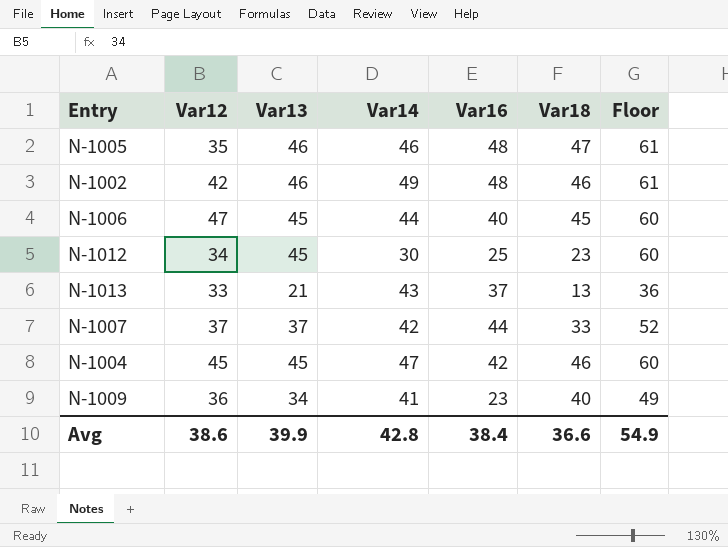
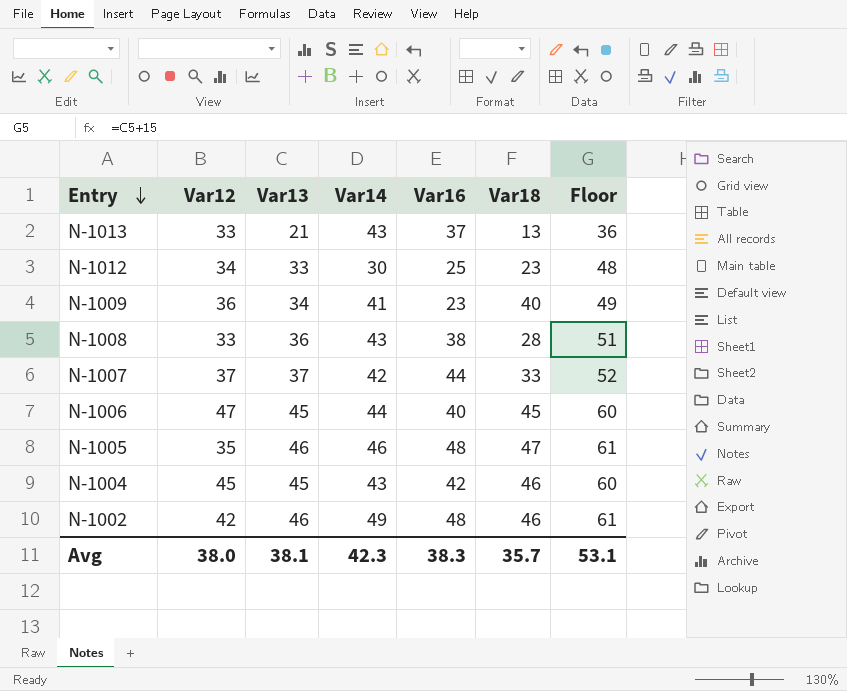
row order: none -> Entry descending
N-1012 | Var13: 45 -> 33
N-1012 | Floor: 60 -> 48
row N-1008: none -> 33 | 36 | 43 | 38 | 28 | 51
N-1004 | Var14: 47 -> 43
Avg | Var12: 38.6 -> 38.0
Avg | Var13: 39.9 -> 38.1
Avg | Var14: 42.8 -> 42.3
Avg | Var16: 38.4 -> 38.3
Avg | Var18: 36.6 -> 35.7
Avg | Floor: 54.9 -> 53.1

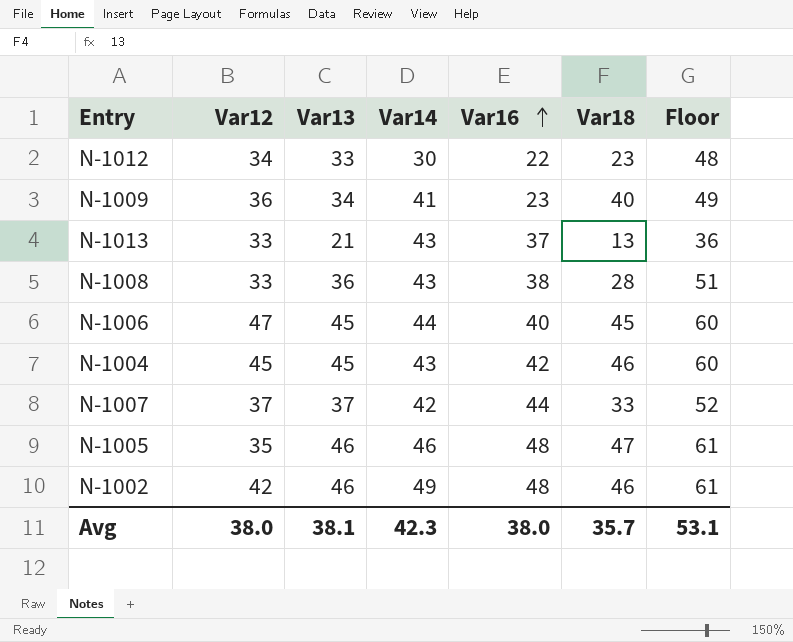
row order: Entry descending -> Var16 ascending
N-1012 | Var16: 25 -> 22
Avg | Var16: 38.3 -> 38.0

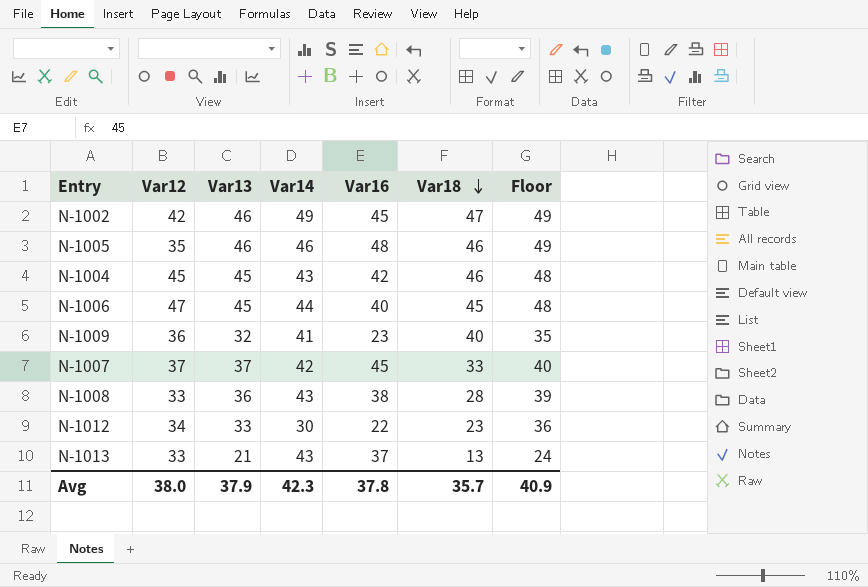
row order: Var16 ascending -> Var18 descending
column Floor | formula: [Var13] + 15 -> [Var13] + 3
N-1002 | Var16: 48 -> 45
N-1002 | Var18: 46 -> 47
N-1005 | Var18: 47 -> 46
N-1009 | Var13: 34 -> 32
N-1007 | Var16: 44 -> 45
Avg | Var13: 38.1 -> 37.9
Avg | Var16: 38.0 -> 37.8
Avg | Floor: 53.1 -> 40.9

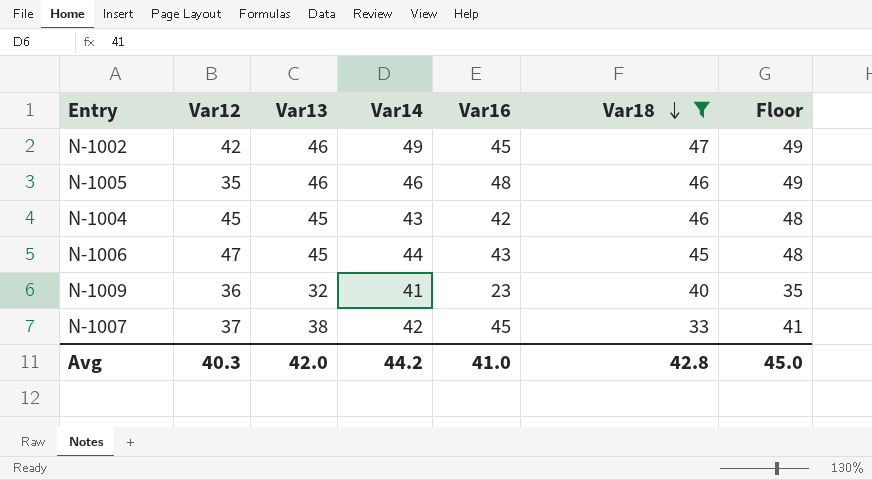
filter: none -> Var18 >= 33
N-1006 | Var16: 40 -> 43
N-1007 | Var13: 37 -> 38
N-1007 | Floor: 40 -> 41
Avg | Var12: 38.0 -> 40.3
Avg | Var13: 37.9 -> 42.0
Avg | Var14: 42.3 -> 44.2
Avg | Var16: 37.8 -> 41.0
Avg | Var18: 35.7 -> 42.8
Avg | Floor: 40.9 -> 45.0

